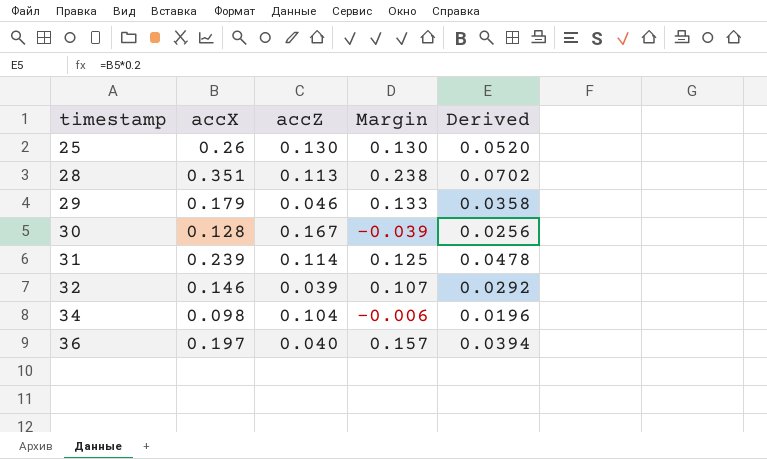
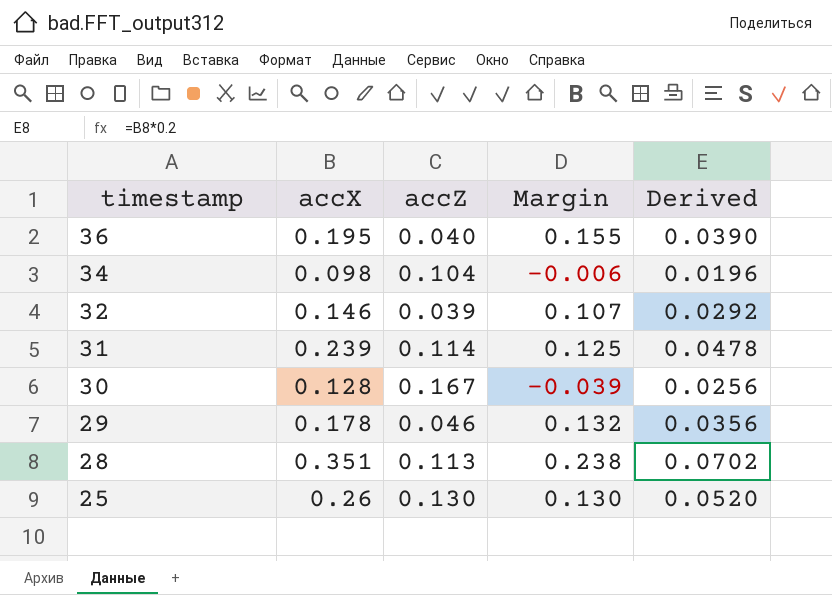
row order: timestamp ascending -> timestamp descending
36 | accX: 0.197 -> 0.195
36 | Margin: 0.157 -> 0.155
36 | Derived: 0.0394 -> 0.0390
29 | accX: 0.179 -> 0.178
29 | Margin: 0.133 -> 0.132
29 | Derived: 0.0358 -> 0.0356

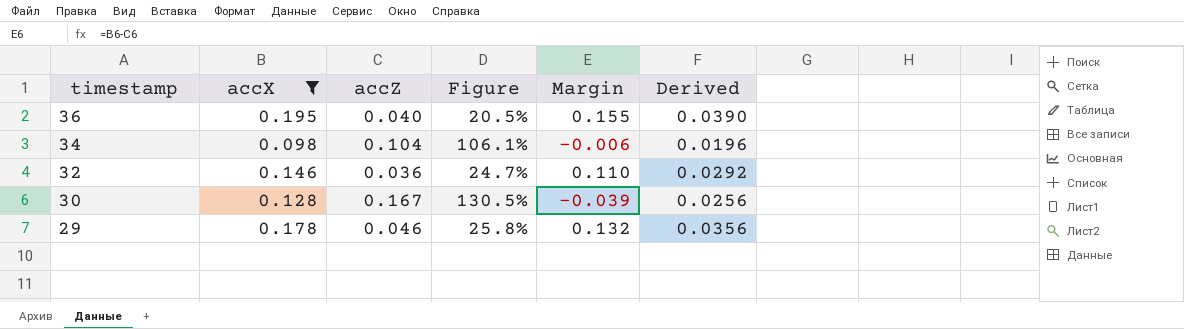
filter: none -> accX <= 0.195
column Figure | formula: none -> [accZ] / [accX]
32 | accZ: 0.039 -> 0.036
32 | Margin: 0.107 -> 0.110

